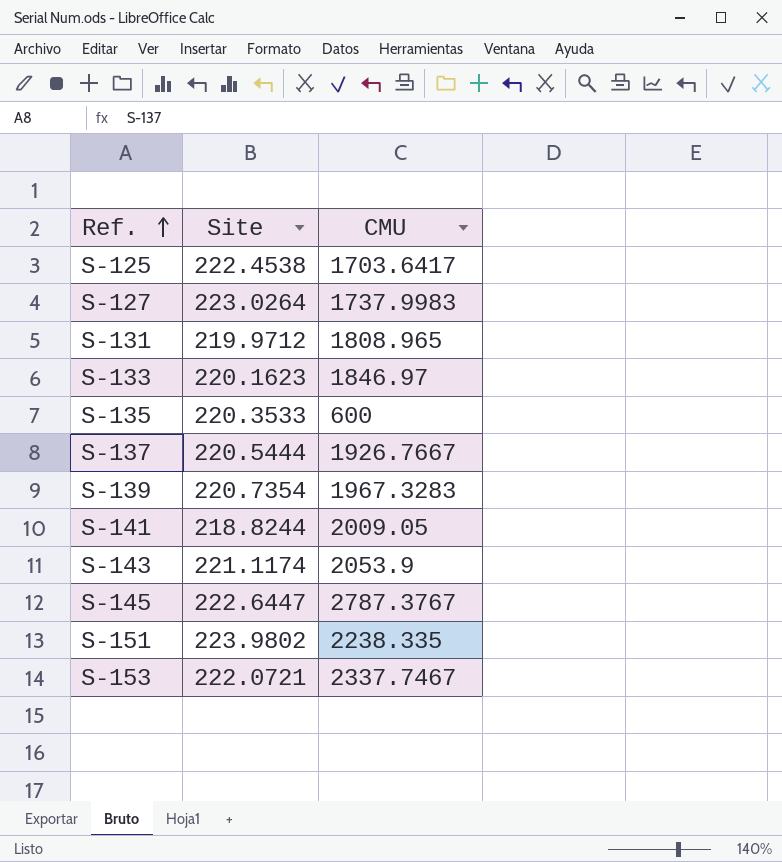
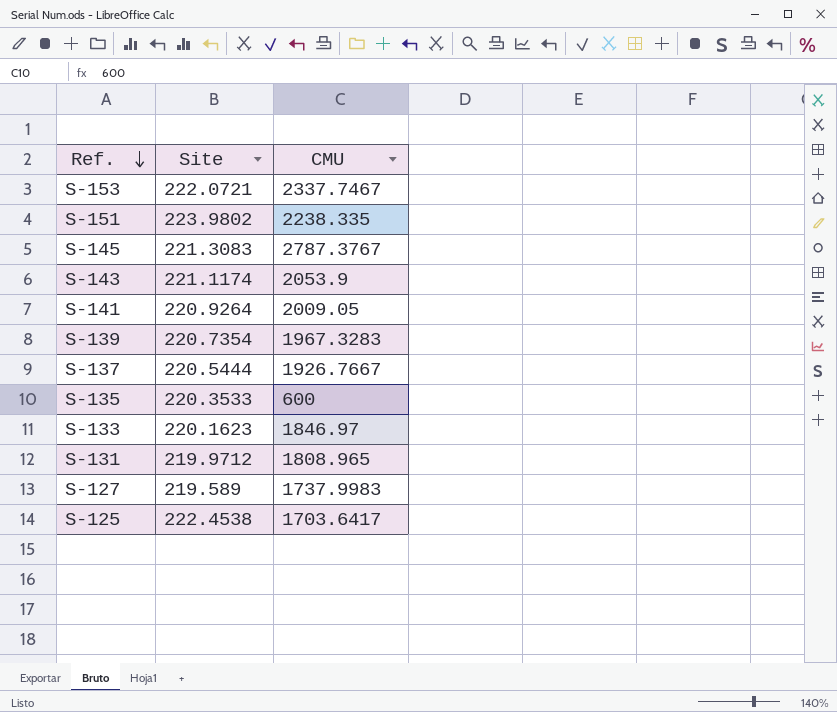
row order: Ref. ascending -> Ref. descending
S-145 | Site: 222.6447 -> 221.3083
S-141 | Site: 218.8244 -> 220.9264
S-127 | Site: 223.0264 -> 219.589

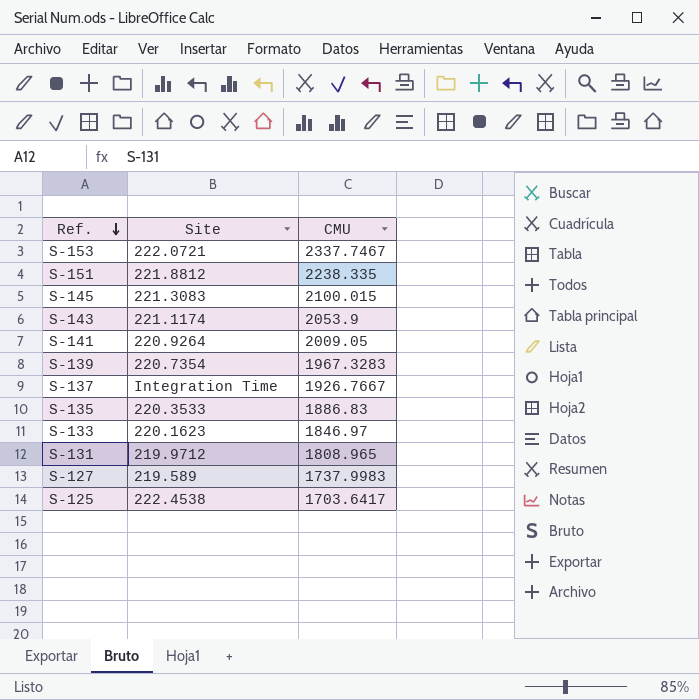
S-151 | Site: 223.9802 -> 221.8812
S-145 | CMU: 2787.3767 -> 2100.015
S-137 | Site: 220.5444 -> Integration Time
S-135 | CMU: 600 -> 1886.83

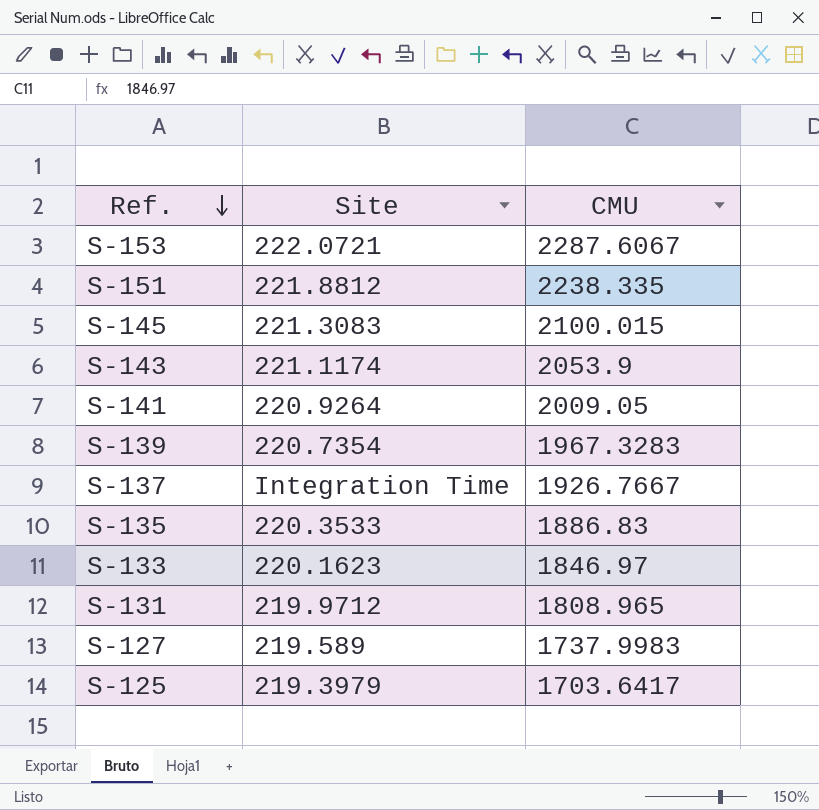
S-153 | CMU: 2337.7467 -> 2287.6067
S-125 | Site: 222.4538 -> 219.3979

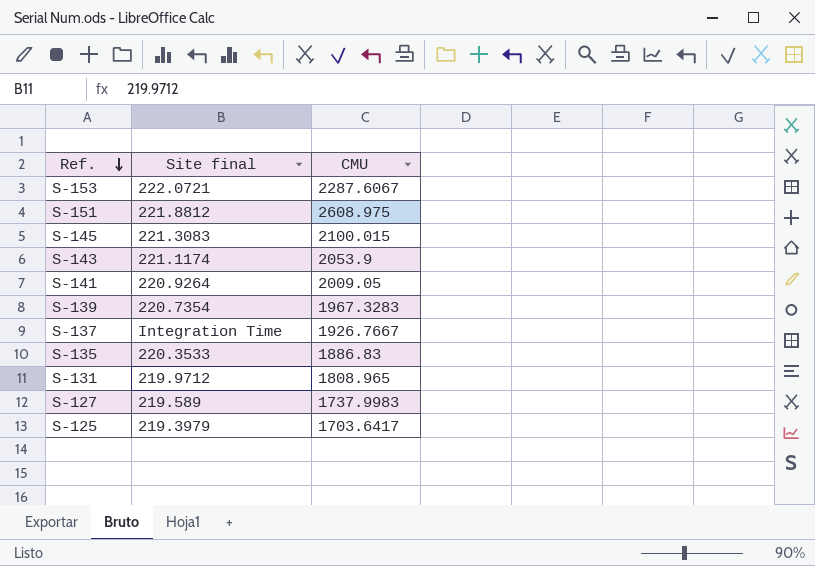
column name: Site -> Site final
row S-133: 220.1623 | 1846.97 -> none
S-151 | CMU: 2238.335 -> 2608.975

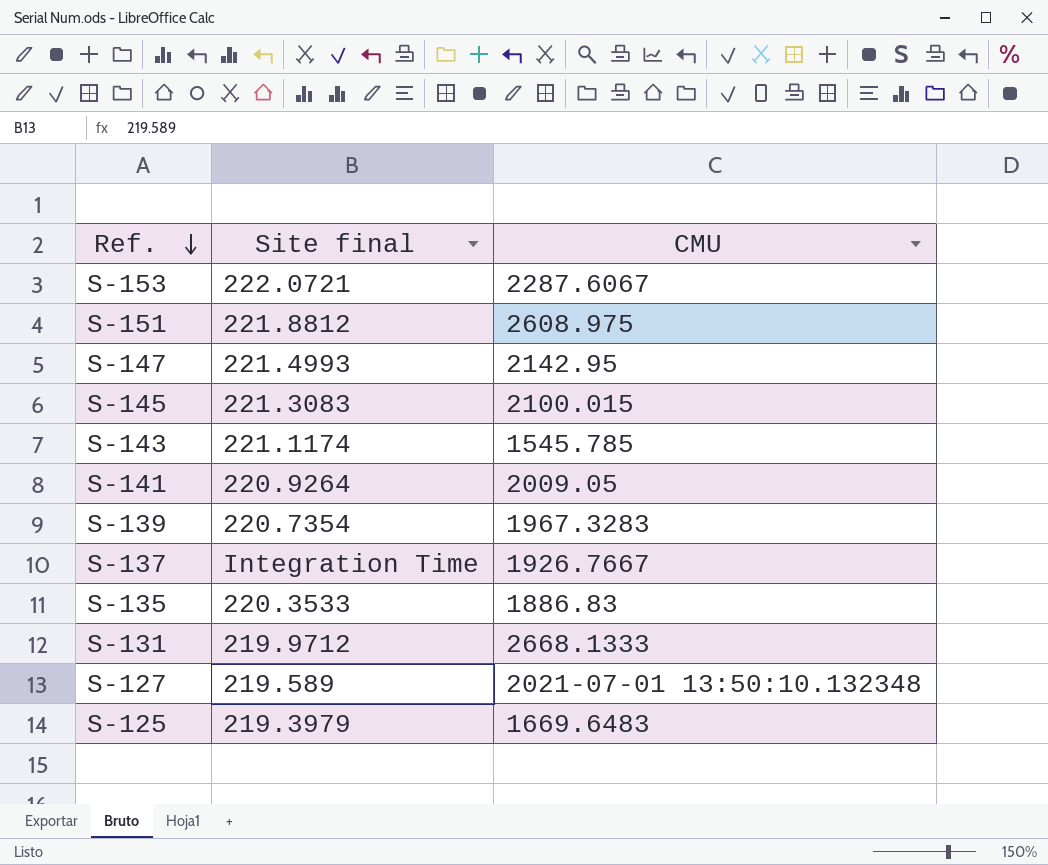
row S-147: none -> 221.4993 | 2142.95
S-143 | CMU: 2053.9 -> 1545.785
S-131 | CMU: 1808.965 -> 2668.1333
S-127 | CMU: 1737.9983 -> 2021-07-01 13:50:10.132348
S-125 | CMU: 1703.6417 -> 1669.6483

